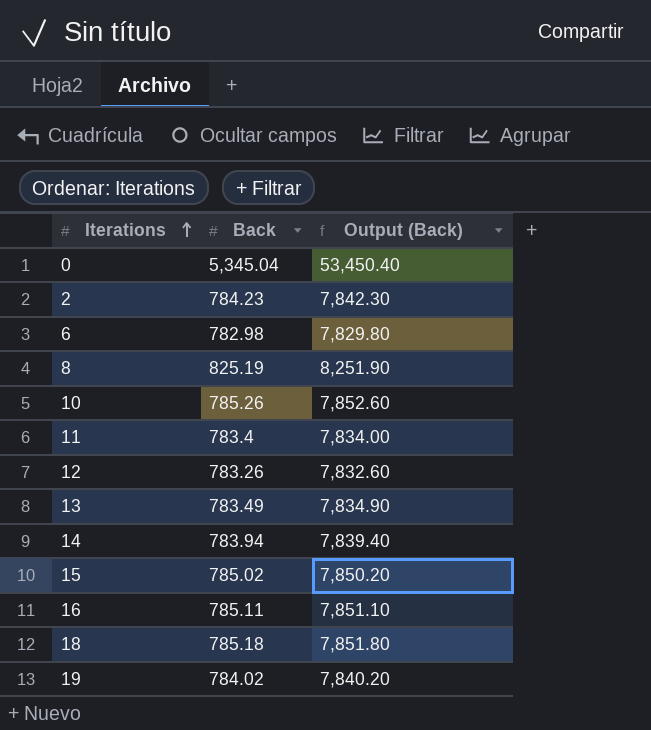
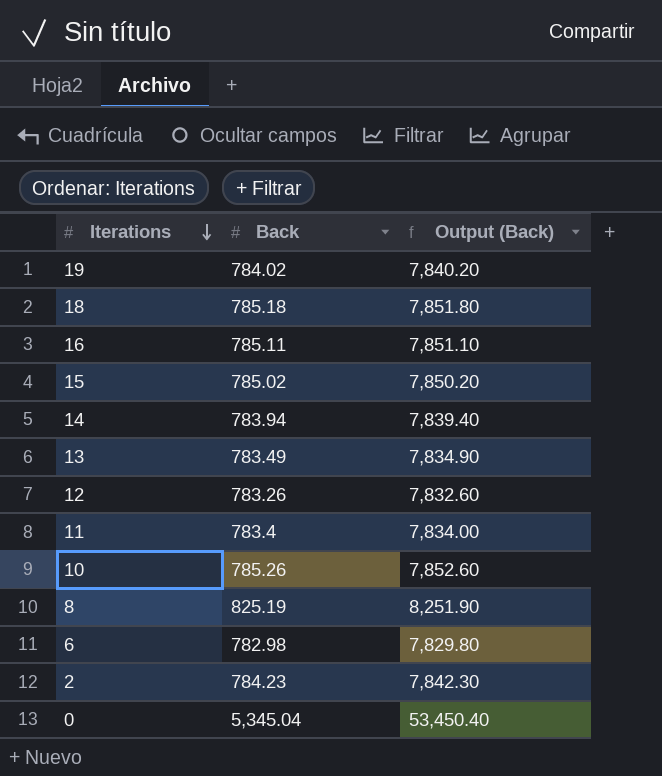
row order: Iterations ascending -> Iterations descending

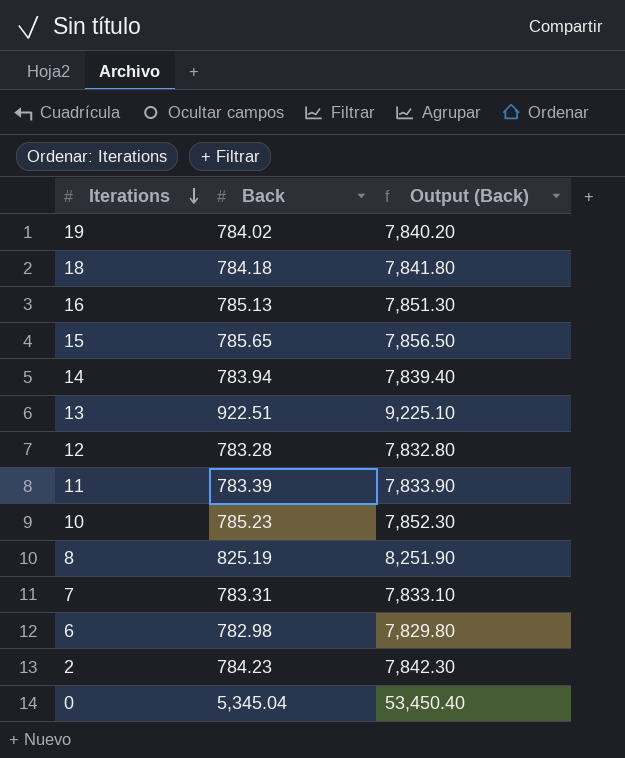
18 | Back: 785.18 -> 784.18
18 | Output (Back): 7,851.80 -> 7,841.80
16 | Back: 785.11 -> 785.13
16 | Output (Back): 7,851.10 -> 7,851.30
15 | Back: 785.02 -> 785.65
15 | Output (Back): 7,850.20 -> 7,856.50
13 | Back: 783.49 -> 922.51
13 | Output (Back): 7,834.90 -> 9,225.10
12 | Back: 783.26 -> 783.28
12 | Output (Back): 7,832.60 -> 7,832.80
11 | Back: 783.4 -> 783.39
11 | Output (Back): 7,834.00 -> 7,833.90
10 | Back: 785.26 -> 785.23
10 | Output (Back): 7,852.60 -> 7,852.30
row 7: none -> 783.31 | 7,833.10

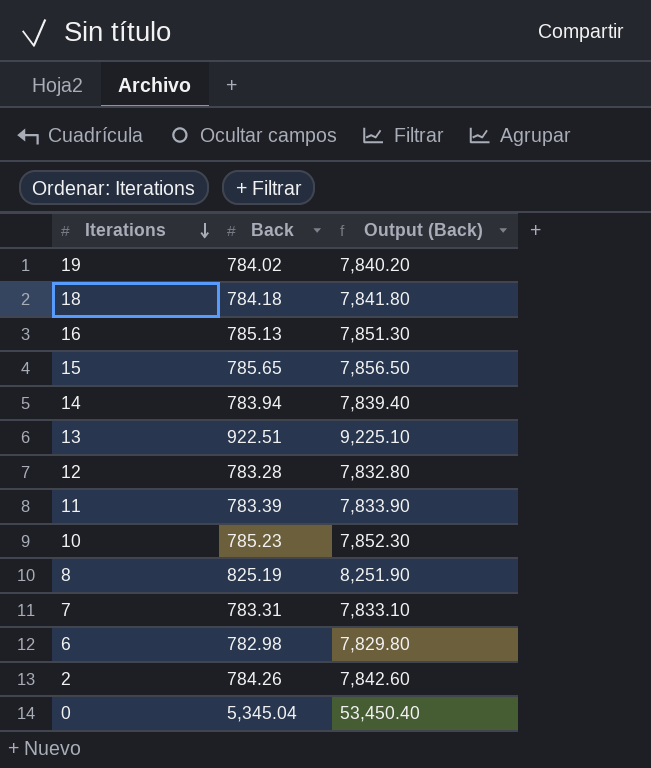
2 | Back: 784.23 -> 784.26
2 | Output (Back): 7,842.30 -> 7,842.60

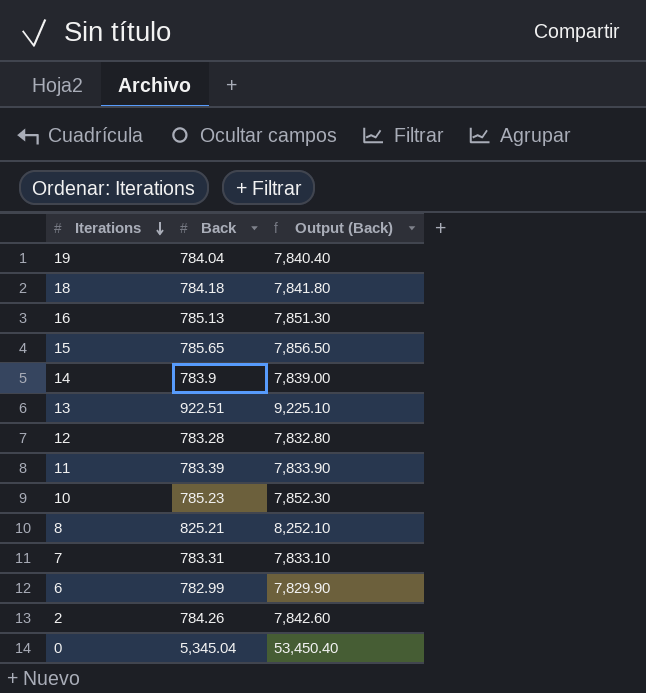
19 | Back: 784.02 -> 784.04
19 | Output (Back): 7,840.20 -> 7,840.40
14 | Back: 783.94 -> 783.9
14 | Output (Back): 7,839.40 -> 7,839.00
8 | Back: 825.19 -> 825.21
8 | Output (Back): 8,251.90 -> 8,252.10
6 | Back: 782.98 -> 782.99
6 | Output (Back): 7,829.80 -> 7,829.90

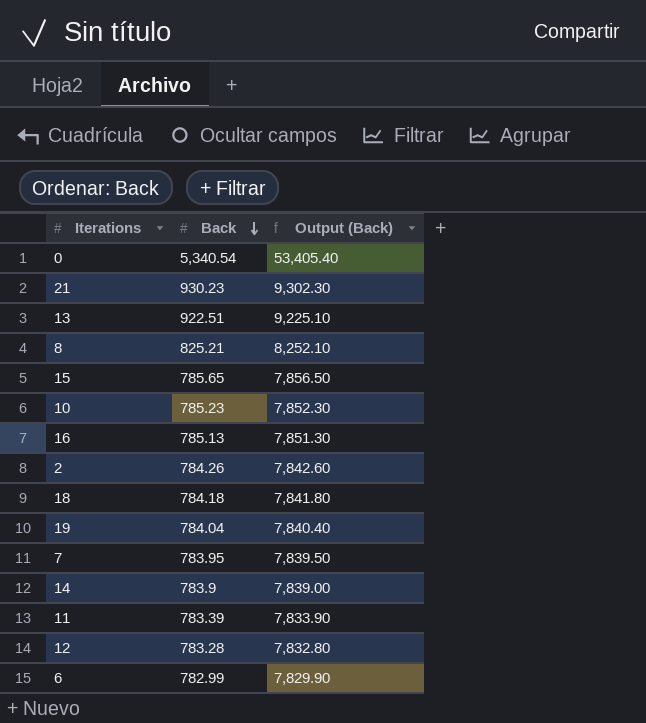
row order: Iterations descending -> Back descending
0 | Back: 5,345.04 -> 5,340.54
0 | Output (Back): 53,450.40 -> 53,405.40
row 21: none -> 930.23 | 9,302.30
7 | Back: 783.31 -> 783.95
7 | Output (Back): 7,833.10 -> 7,839.50

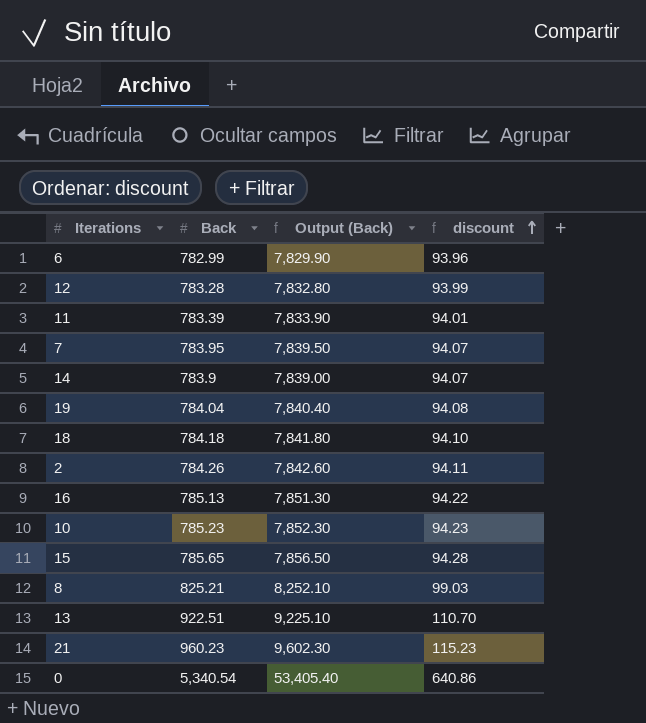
row order: Back descending -> discount ascending
column discount | formula: none -> [Back] * 0.12
21 | Back: 930.23 -> 960.23
21 | Output (Back): 9,302.30 -> 9,602.30

